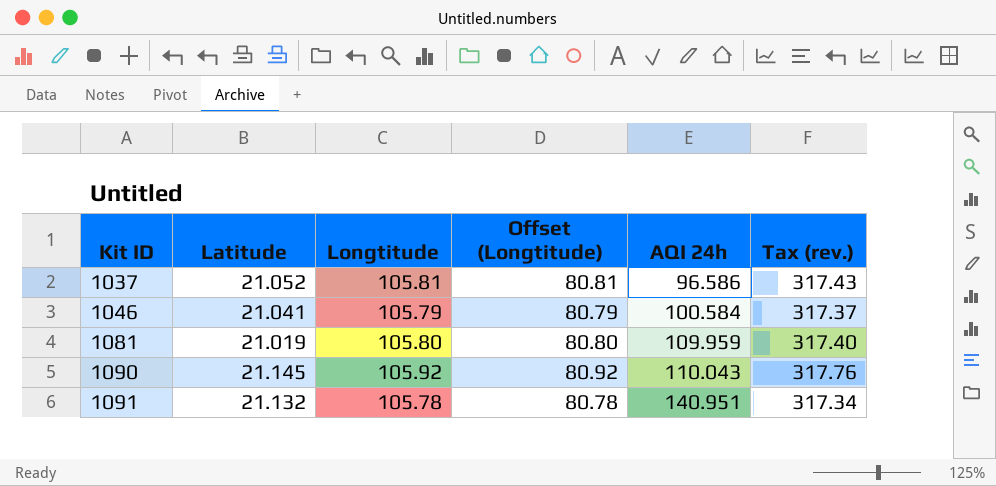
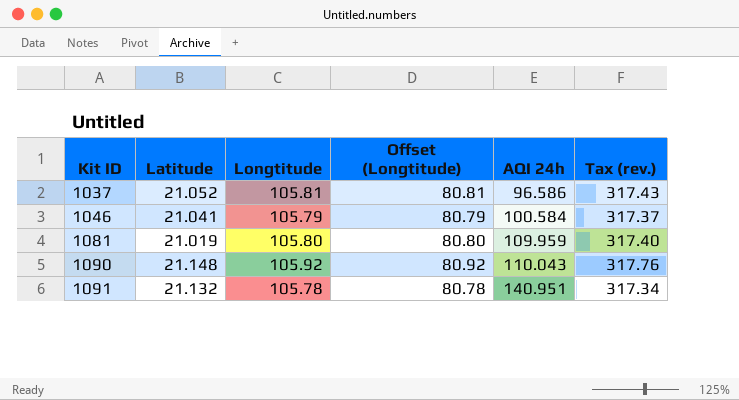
1090 | Latitude: 21.145 -> 21.148

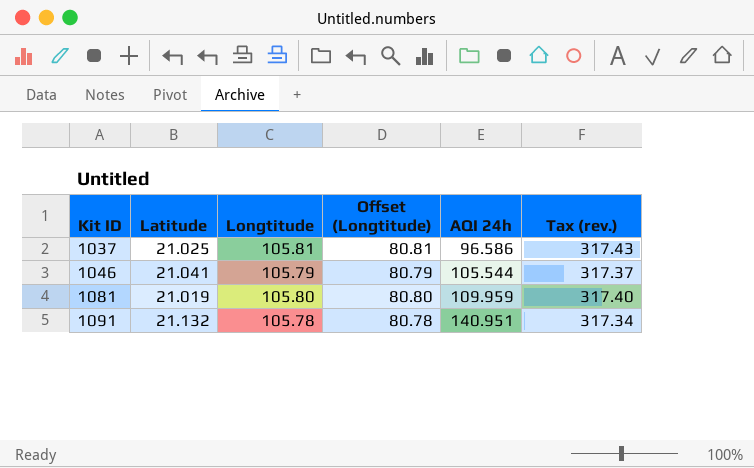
row 1090: 21.148 | 105.92 | 80.92 | 110.043 | 317.76 -> none
1037 | Latitude: 21.052 -> 21.025
1046 | AQI 24h: 100.584 -> 105.544

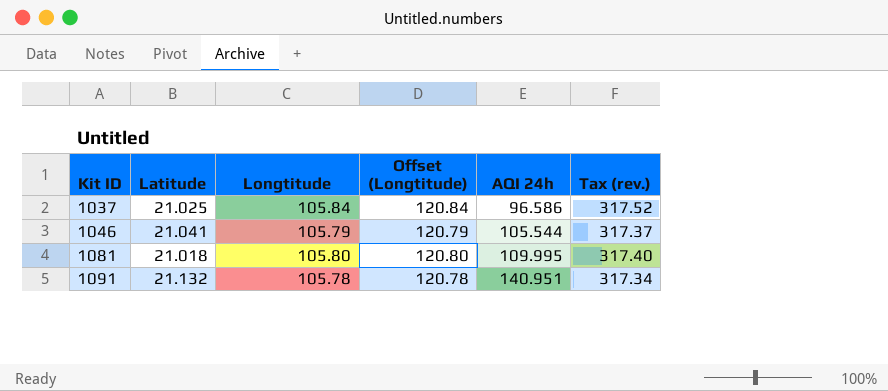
column Offset (Longtitude) | formula: [Longtitude] - 25 -> [Longtitude] + 15
1037 | Longtitude: 105.81 -> 105.84
1037 | Tax (rev.): 317.43 -> 317.52
1081 | Latitude: 21.019 -> 21.018
1081 | AQI 24h: 109.959 -> 109.995

